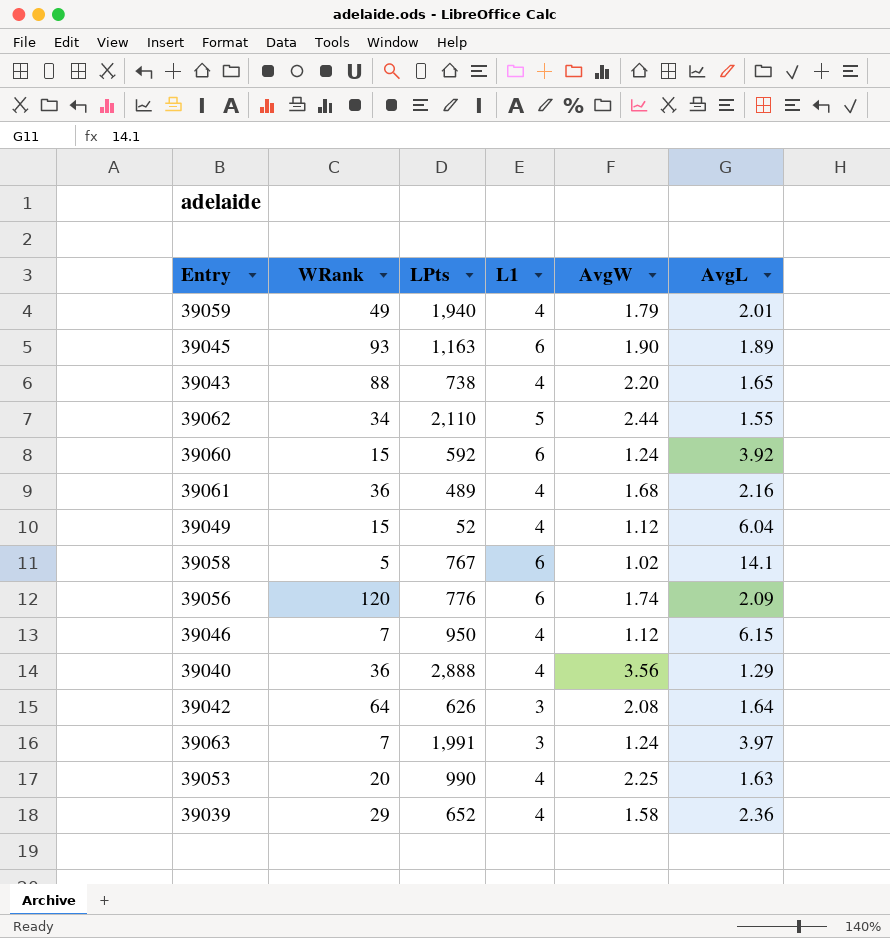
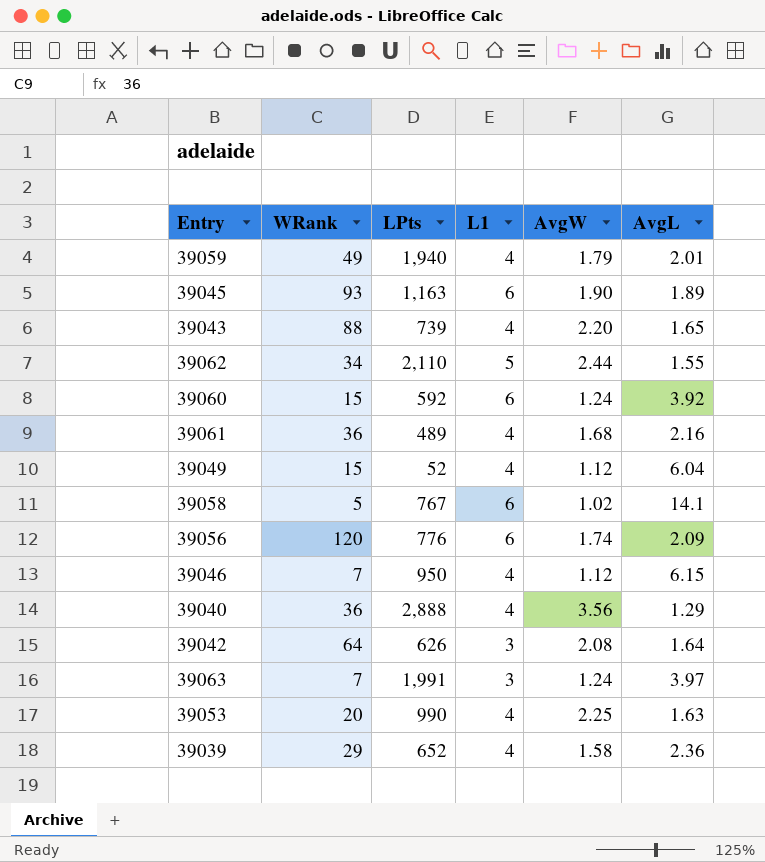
39043 | LPts: 738 -> 739

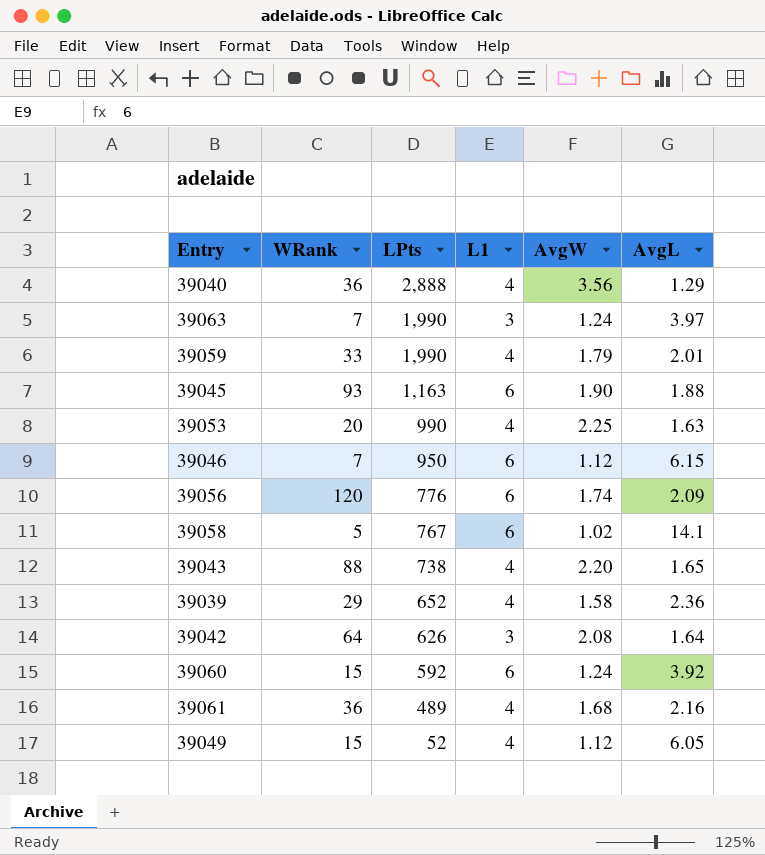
row order: none -> LPts descending
row 39062: 34 | 2,110 | 5 | 2.44 | 1.55 -> none
39063 | LPts: 1,991 -> 1,990
39059 | WRank: 49 -> 33
39059 | LPts: 1,940 -> 1,990
39045 | AvgL: 1.89 -> 1.88
39046 | L1: 4 -> 6
39043 | LPts: 739 -> 738
39049 | AvgL: 6.04 -> 6.05

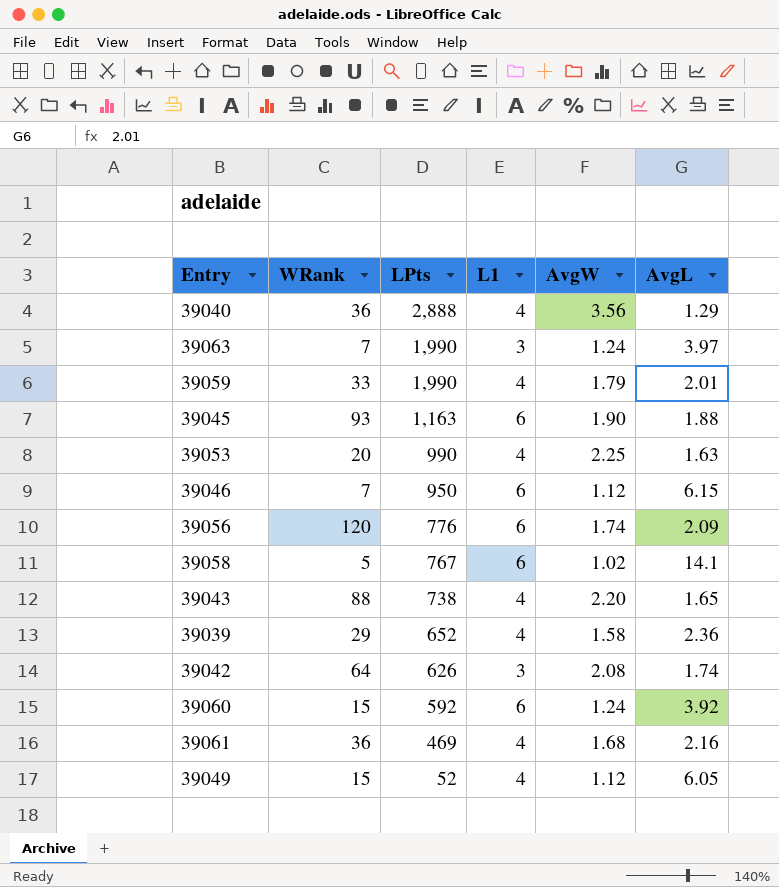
39042 | AvgL: 1.64 -> 1.74
39061 | LPts: 489 -> 469

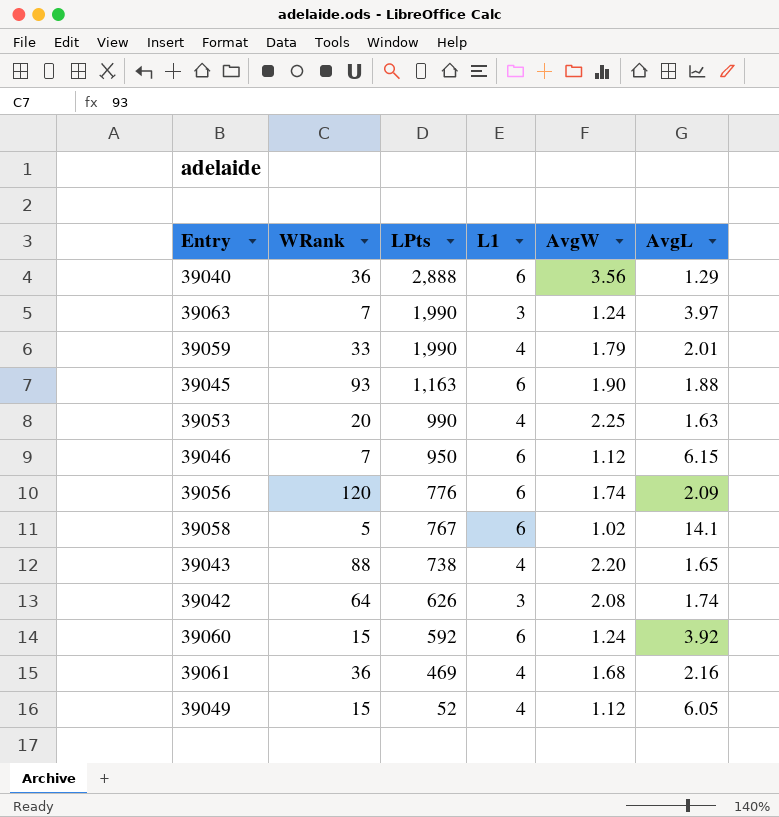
row 39039: 29 | 652 | 4 | 1.58 | 2.36 -> none
39040 | L1: 4 -> 6

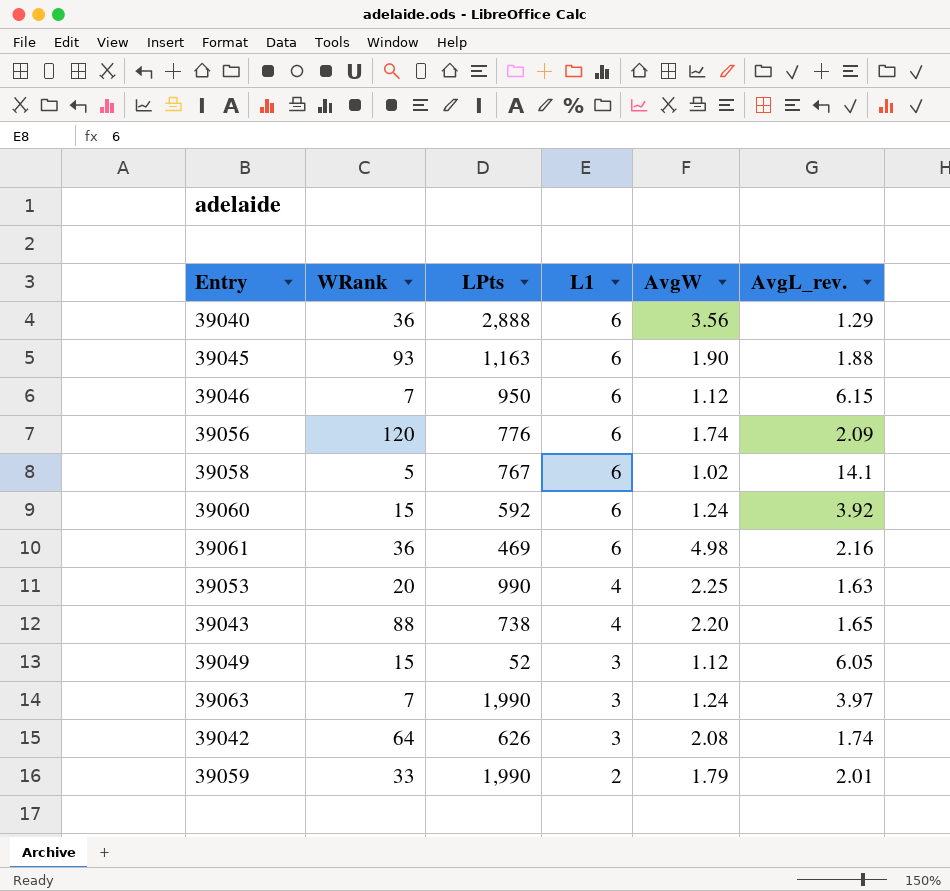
row order: LPts descending -> L1 descending
column name: AvgL -> AvgL_rev.
39061 | L1: 4 -> 6
39061 | AvgW: 1.68 -> 4.98
39049 | L1: 4 -> 3
39059 | L1: 4 -> 2

